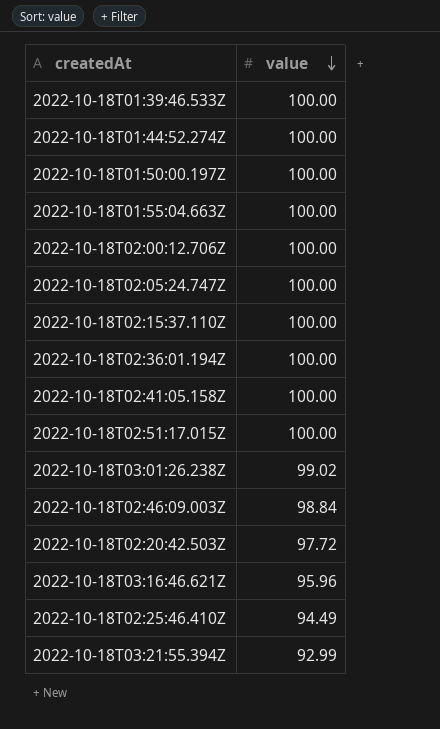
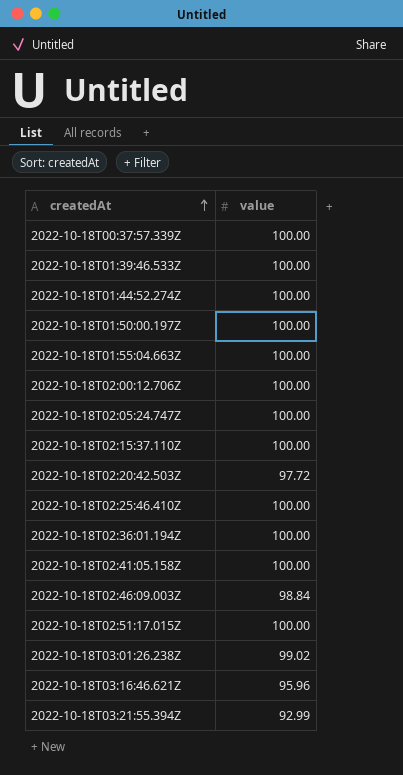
row order: value descending -> createdAt ascending
row 2022-10-18T00:37:57.339Z: none -> 100.00
2022-10-18T02:25:46.410Z | value: 94.49 -> 100.00

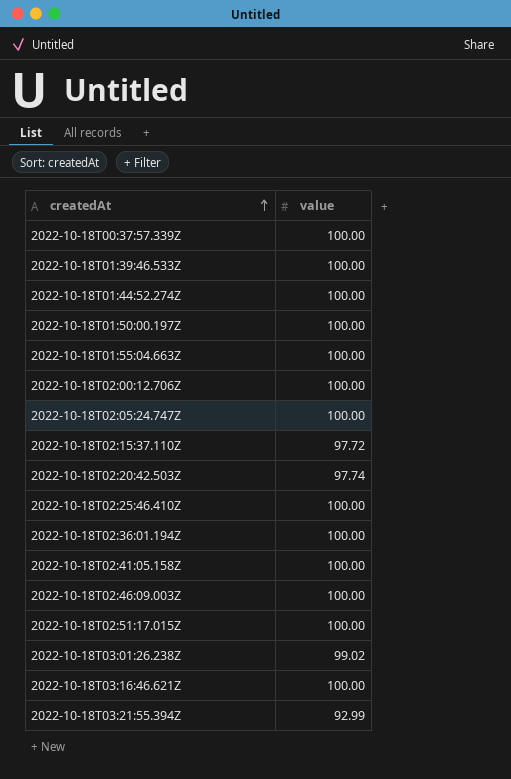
2022-10-18T02:15:37.110Z | value: 100.00 -> 97.72
2022-10-18T02:20:42.503Z | value: 97.72 -> 97.74
2022-10-18T02:46:09.003Z | value: 98.84 -> 100.00
2022-10-18T03:16:46.621Z | value: 95.96 -> 100.00

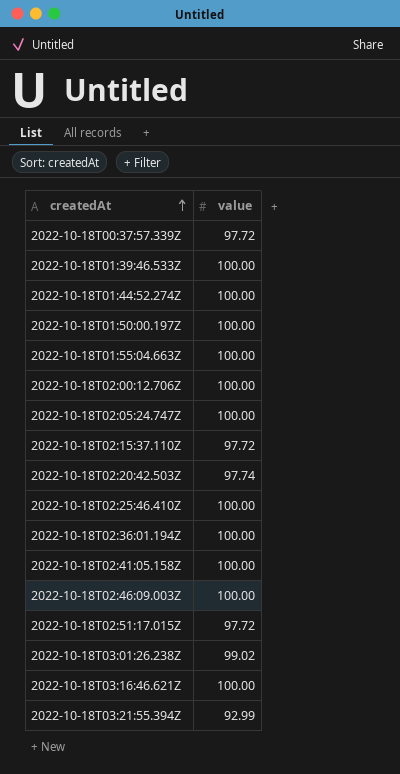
2022-10-18T00:37:57.339Z | value: 100.00 -> 97.72
2022-10-18T02:51:17.015Z | value: 100.00 -> 97.72

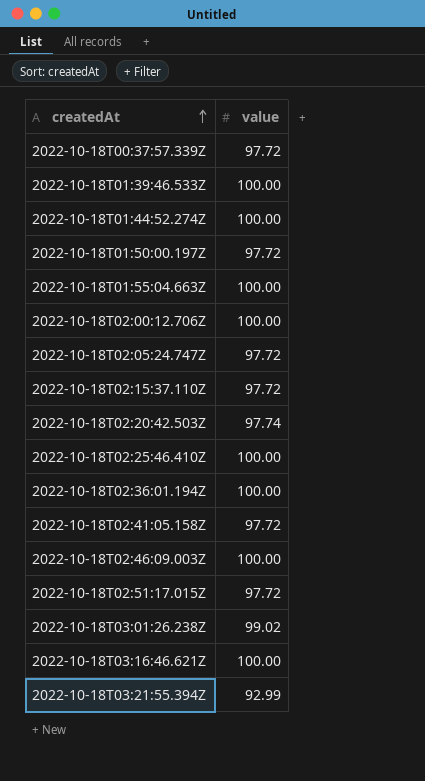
2022-10-18T01:50:00.197Z | value: 100.00 -> 97.72
2022-10-18T02:05:24.747Z | value: 100.00 -> 97.72
2022-10-18T02:41:05.158Z | value: 100.00 -> 97.72

